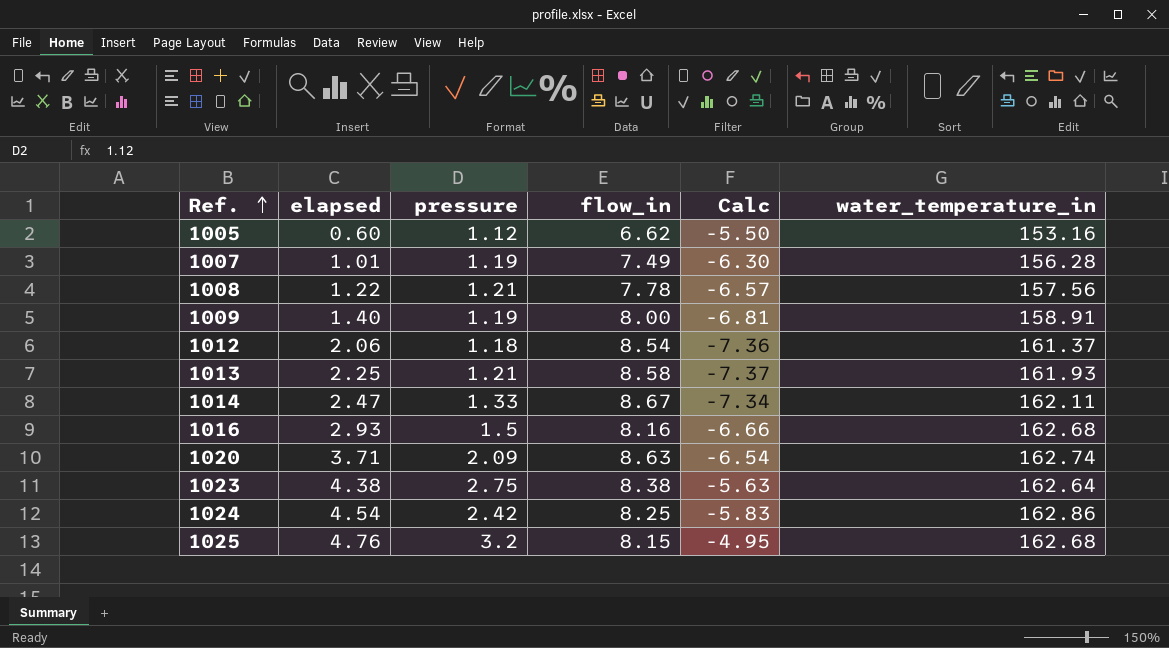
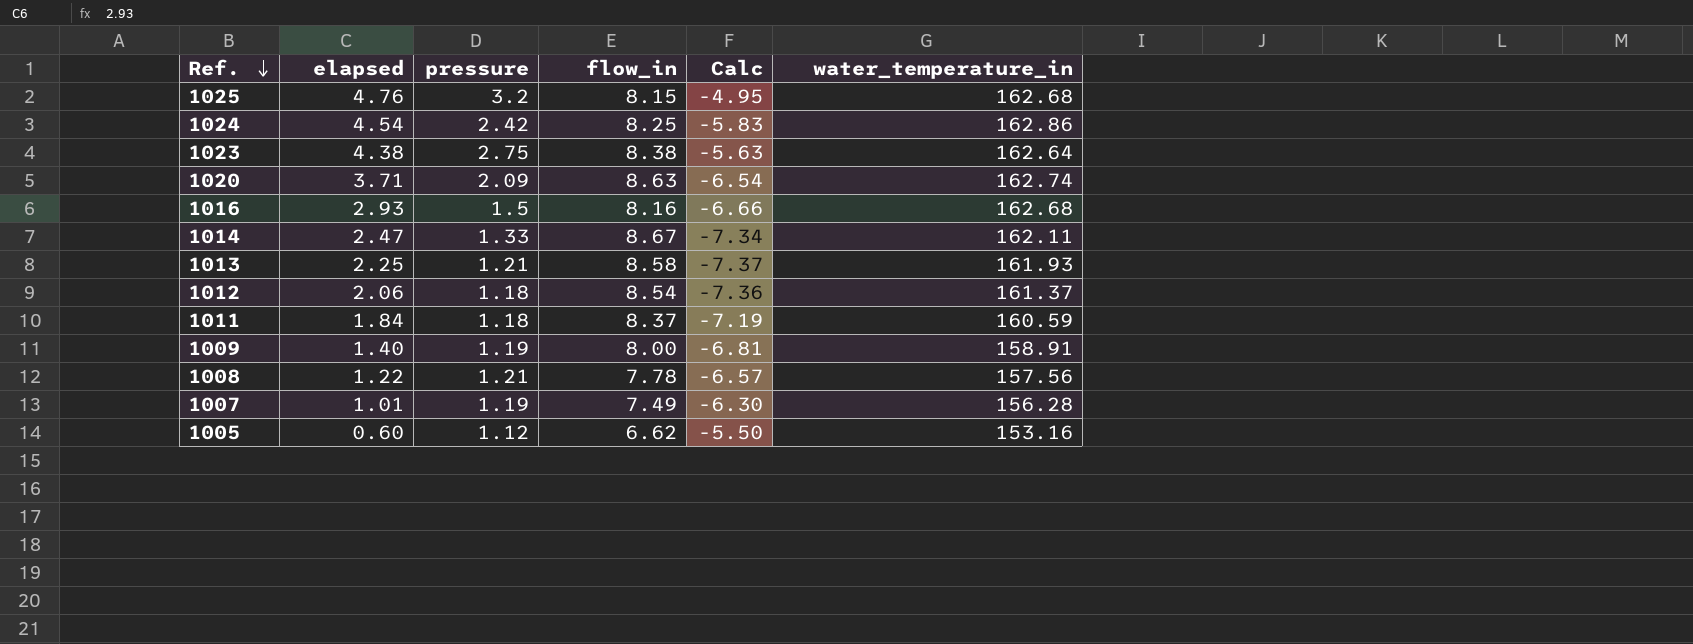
row order: Ref. ascending -> Ref. descending
row 1011: none -> 1.84 | 1.18 | 8.37 | -7.19 | 160.59

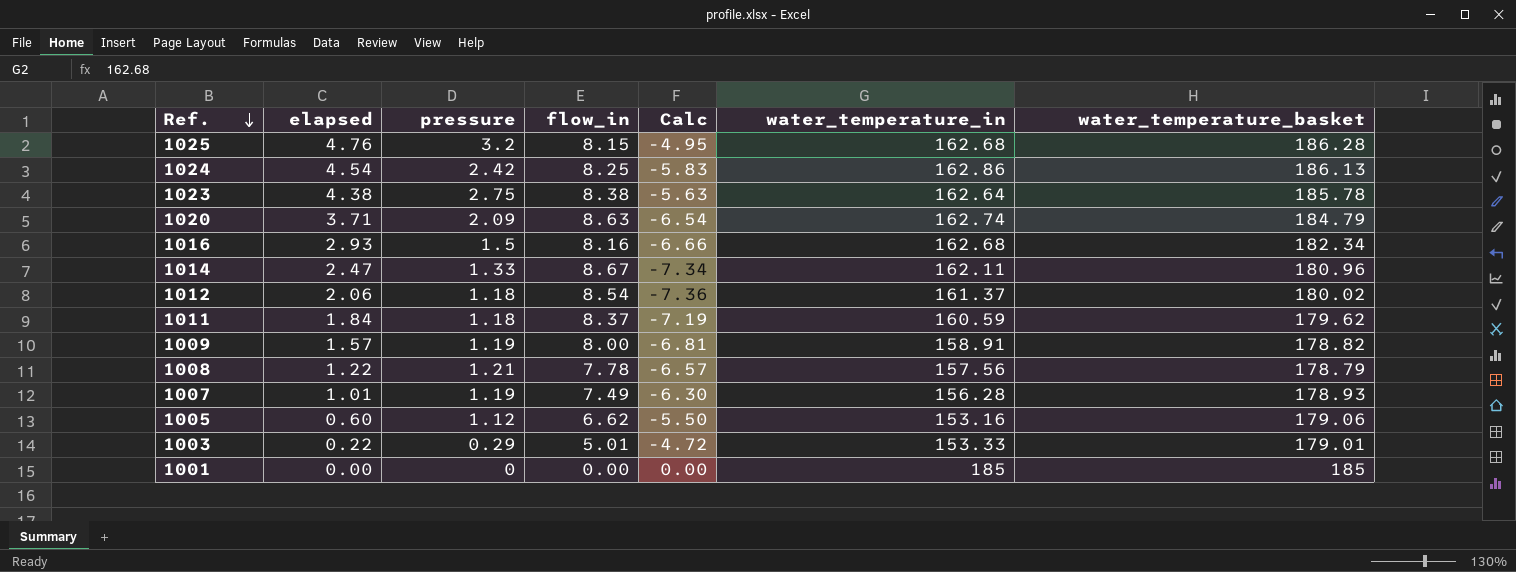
column water_temperature_basket | position: none -> 7
row 1013: 2.25 | 1.21 | 8.58 | -7.37 | 161.93 -> none
1009 | elapsed: 1.40 -> 1.57
row 1003: none -> 0.22 | 0.29 | 5.01 | -4.72 | 153.33 | 179.01
row 1001: none -> 0.00 | 0 | 0.00 | 0.00 | 185 | 185

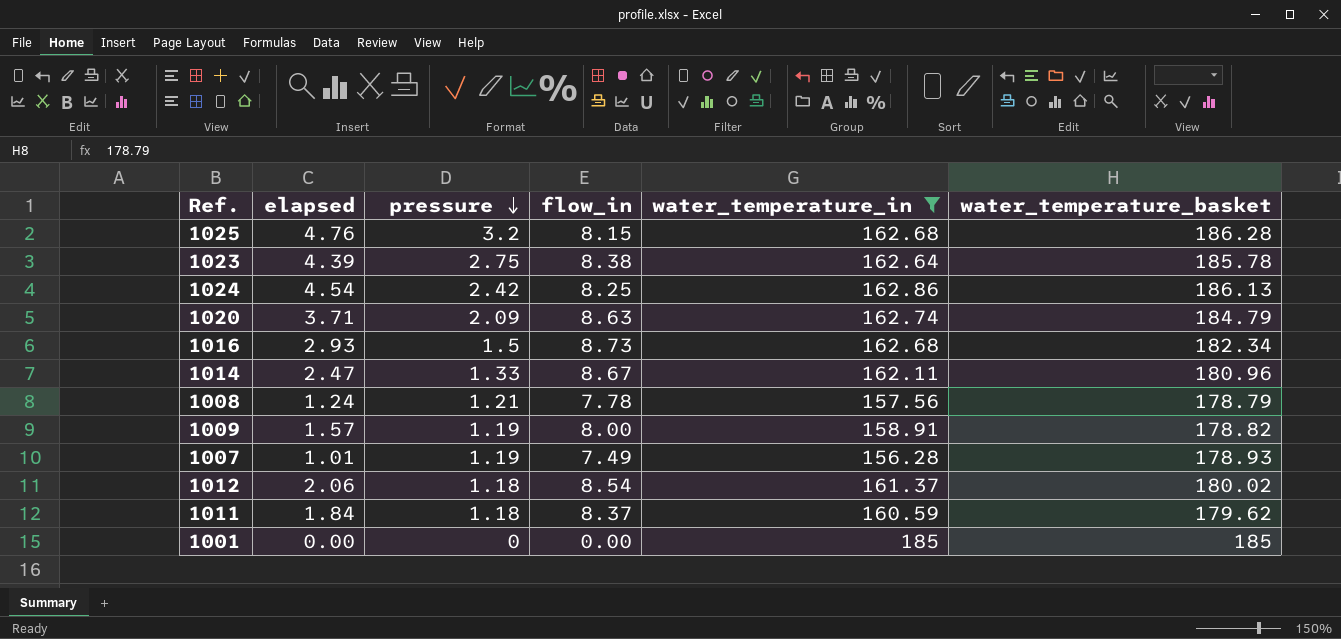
filter: none -> water_temperature_in >= 156.28
row order: Ref. descending -> pressure descending
column Calc | formula: [pressure] - [flow_in] -> none
1023 | elapsed: 4.38 -> 4.39
1016 | flow_in: 8.16 -> 8.73
1008 | elapsed: 1.22 -> 1.24

